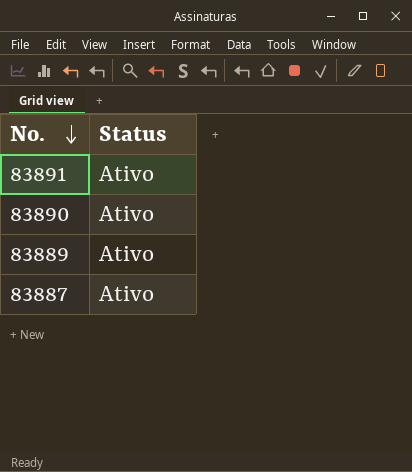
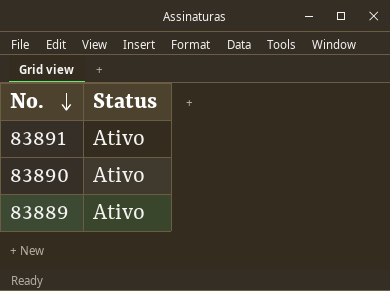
row 83887: Ativo -> none

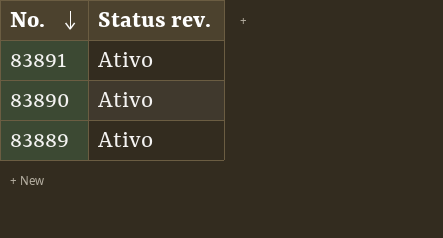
column name: Status -> Status rev.

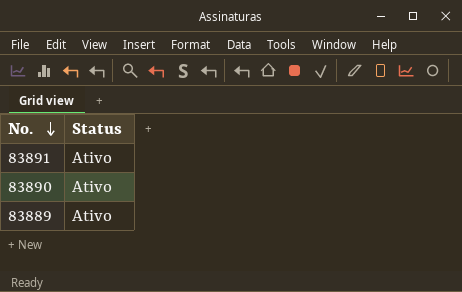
column name: Status rev. -> Status

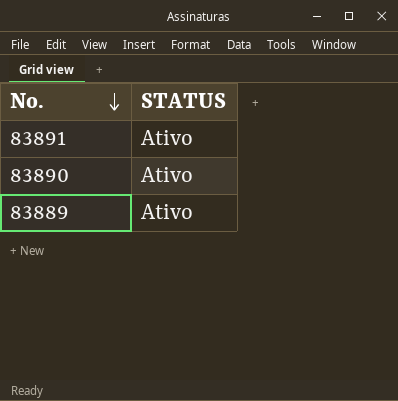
column name: Status -> STATUS

